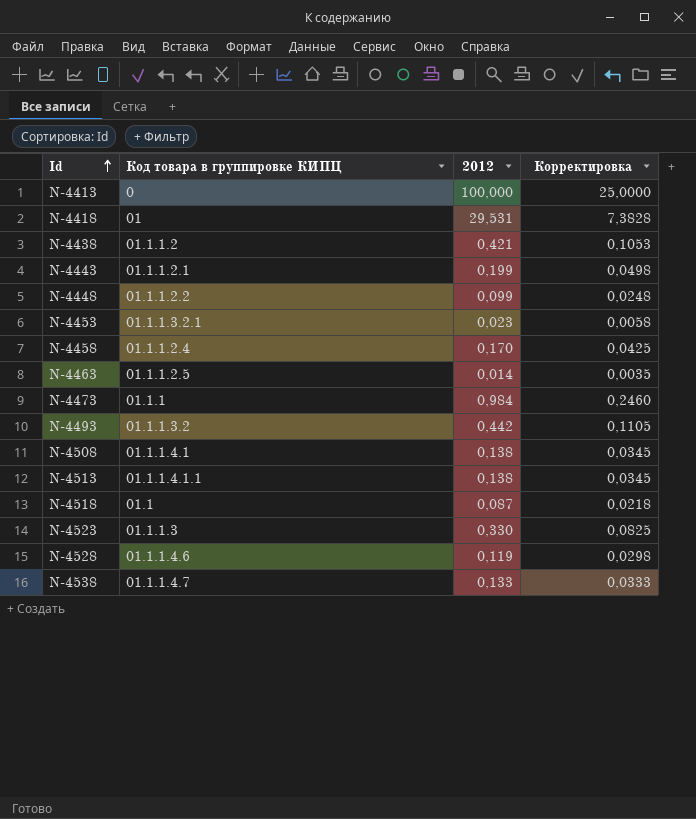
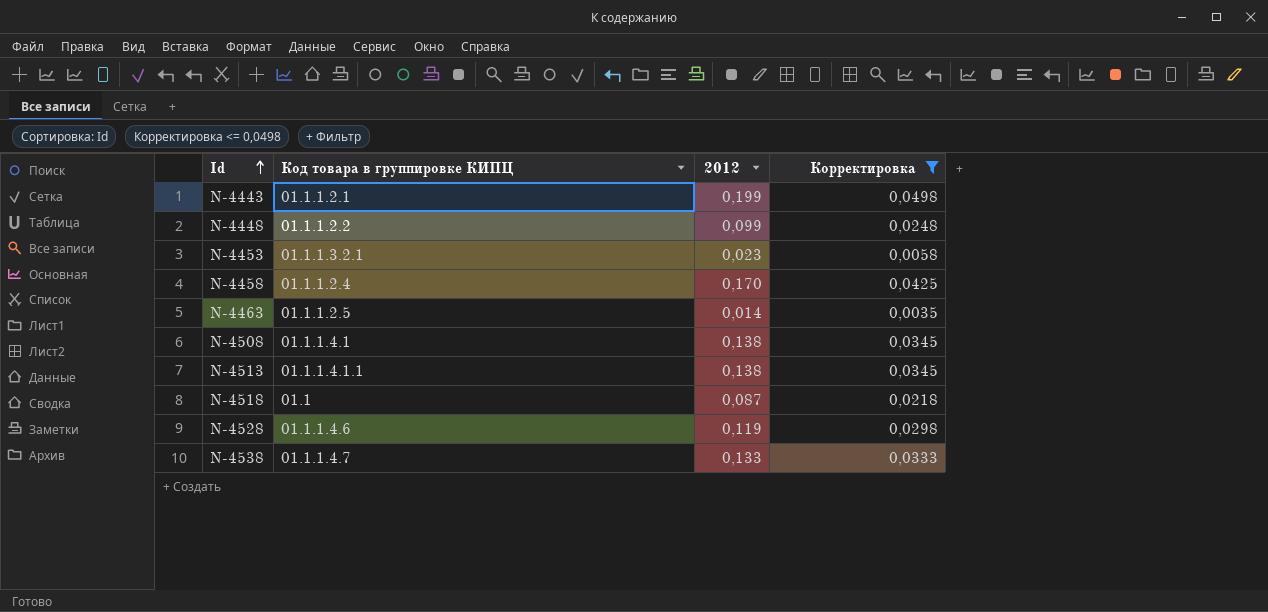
filter: none -> Корректировка <= 0,0498

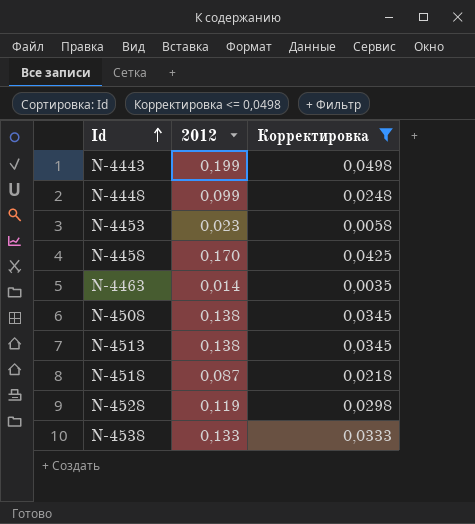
column Код товара в группировке КИПЦ | position: 2 -> none

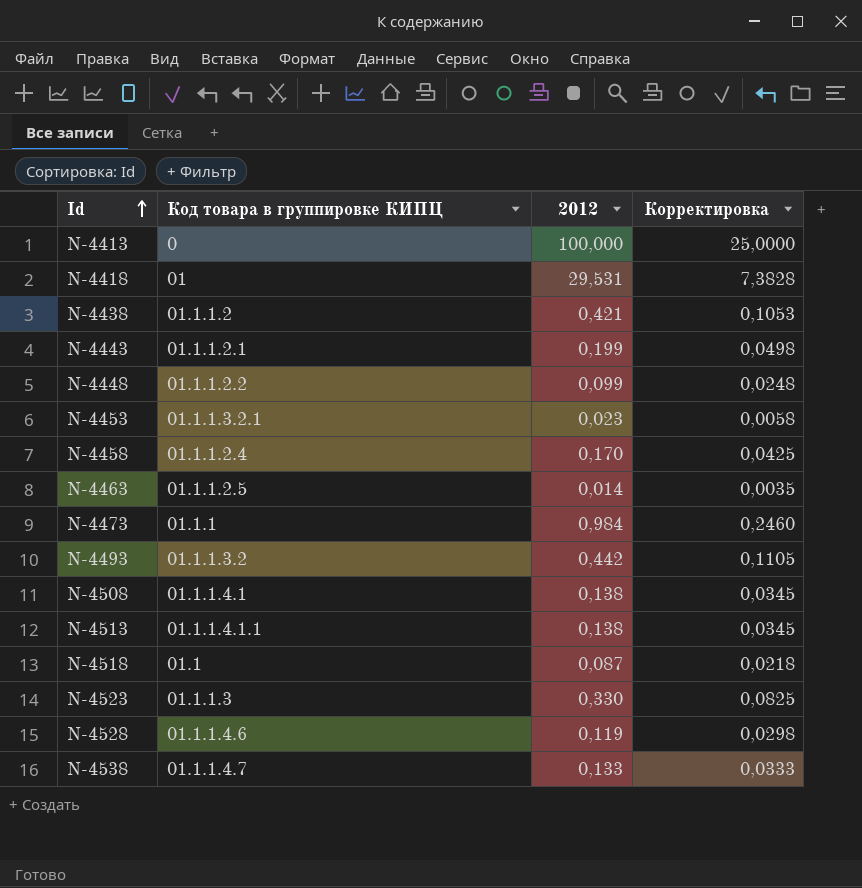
filter: Корректировка <= 0,0498 -> none
column Код товара в группировке КИПЦ | position: none -> 2

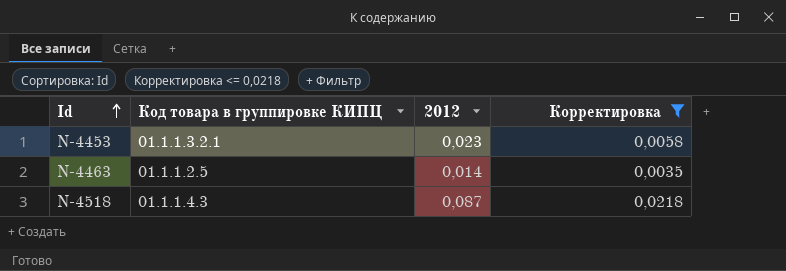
filter: none -> Корректировка <= 0,0218
N-4518 | Код товара в группировке КИПЦ: 01.1 -> 01.1.1.4.3

